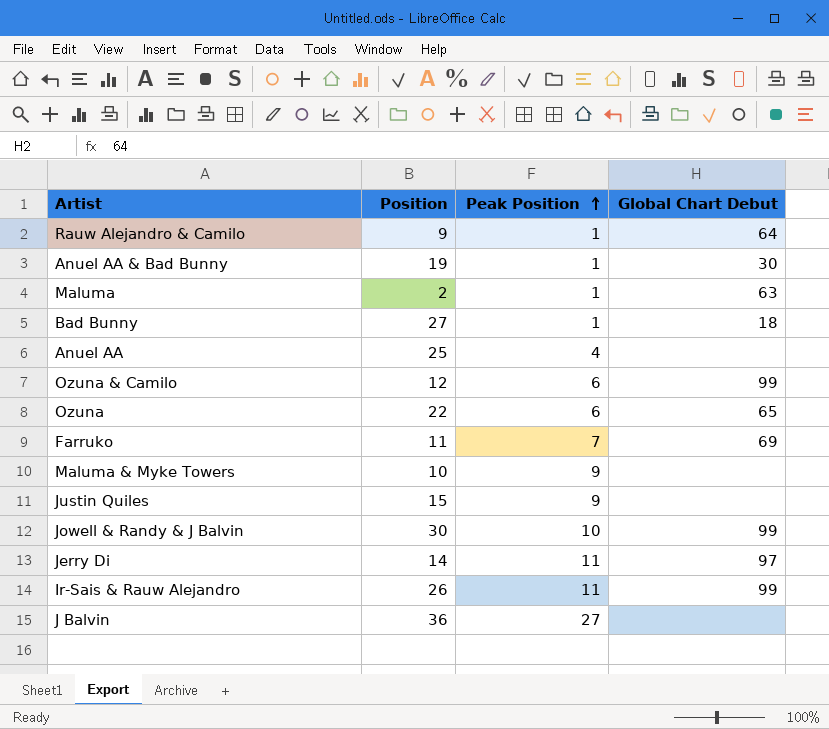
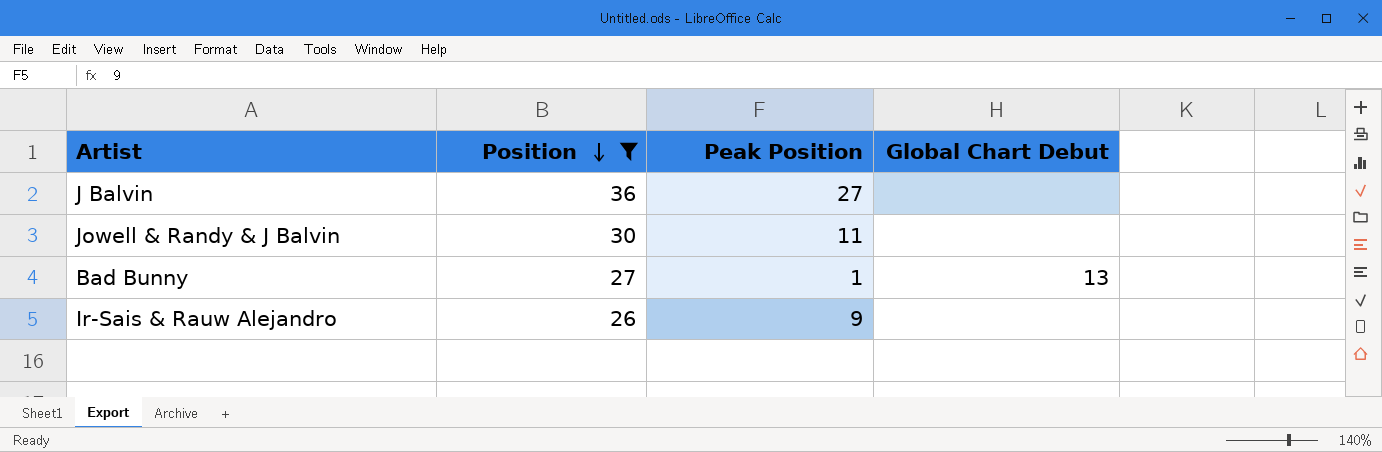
filter: none -> Position >= 26
row order: Peak Position ascending -> Position descending
Jowell & Randy & J Balvin | Peak Position: 10 -> 11
Jowell & Randy & J Balvin | Global Chart Debut: 99 -> none
Bad Bunny | Global Chart Debut: 18 -> 13
Ir-Sais & Rauw Alejandro | Peak Position: 11 -> 9
Ir-Sais & Rauw Alejandro | Global Chart Debut: 99 -> none

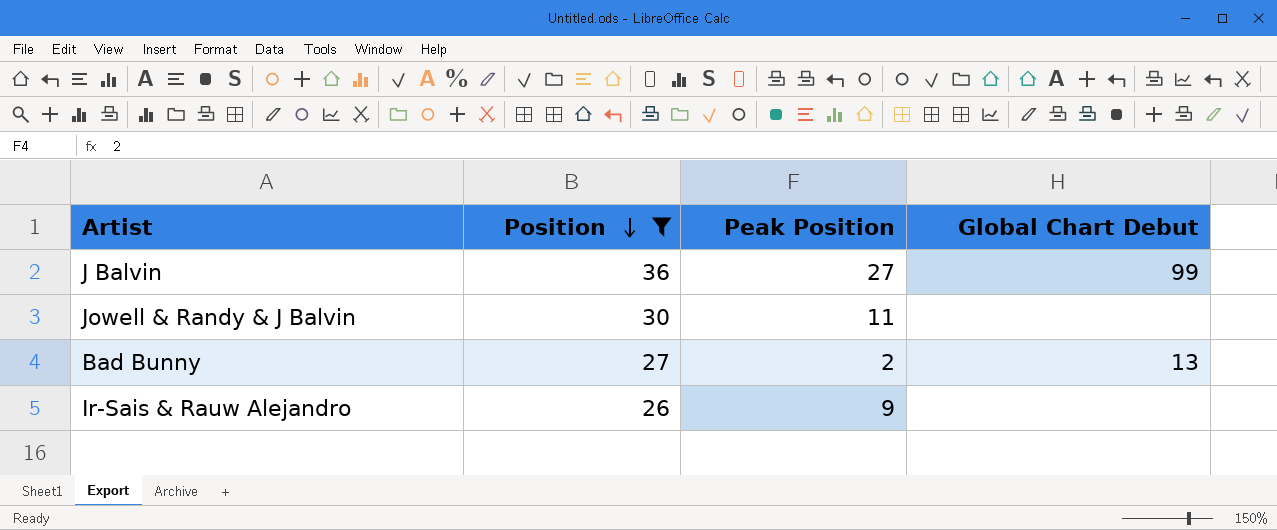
J Balvin | Global Chart Debut: none -> 99
Bad Bunny | Peak Position: 1 -> 2

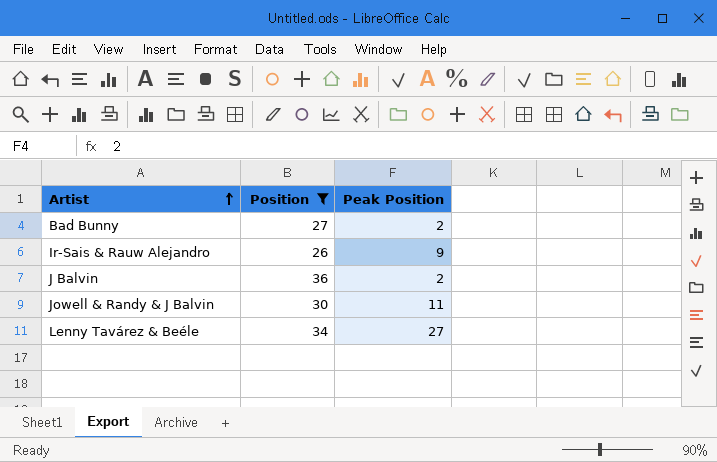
row order: Position descending -> Artist ascending
column Global Chart Debut | position: 4 -> none
J Balvin | Peak Position: 27 -> 2
row Lenny Tavárez & Beéle: none -> 34 | 27

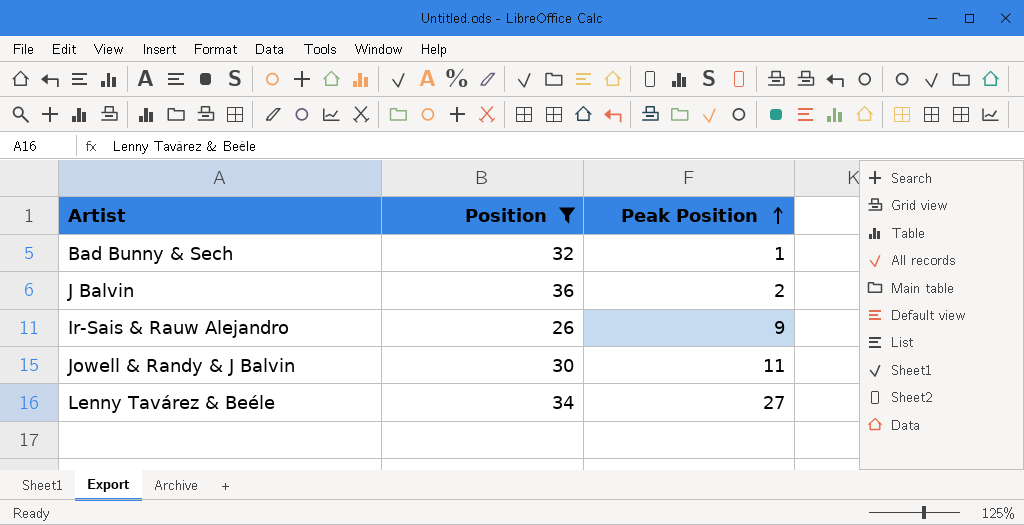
row order: Artist ascending -> Peak Position ascending
row Bad Bunny: 27 | 2 -> none
row Bad Bunny & Sech: none -> 32 | 1

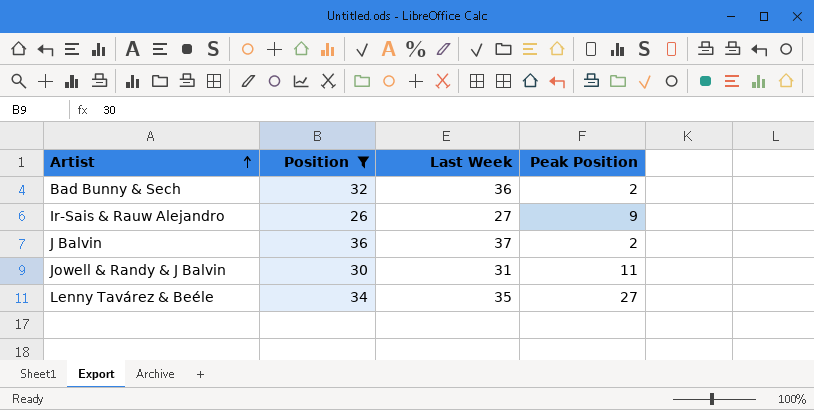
row order: Peak Position ascending -> Artist ascending
column Last Week | position: none -> 3
Bad Bunny & Sech | Peak Position: 1 -> 2

